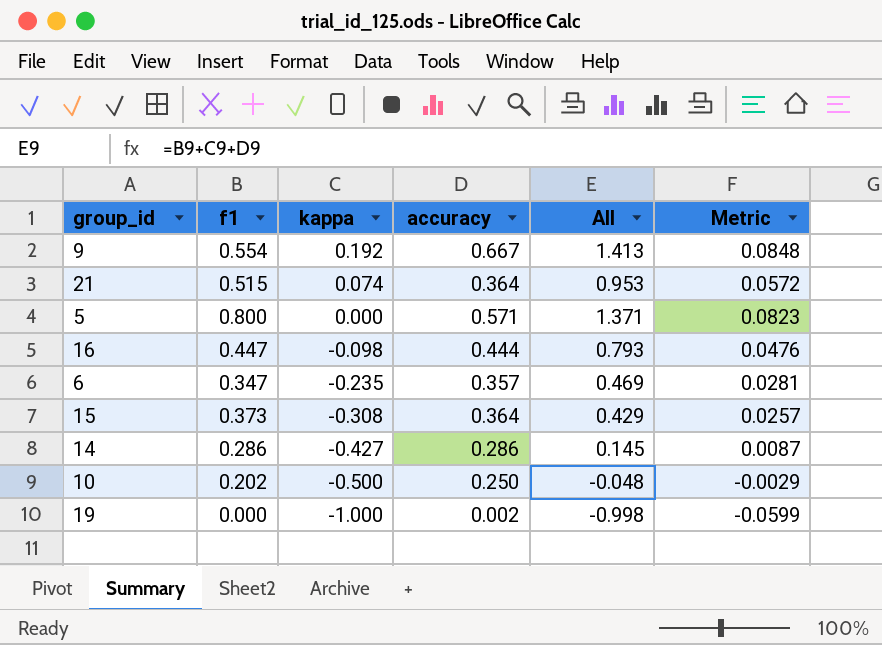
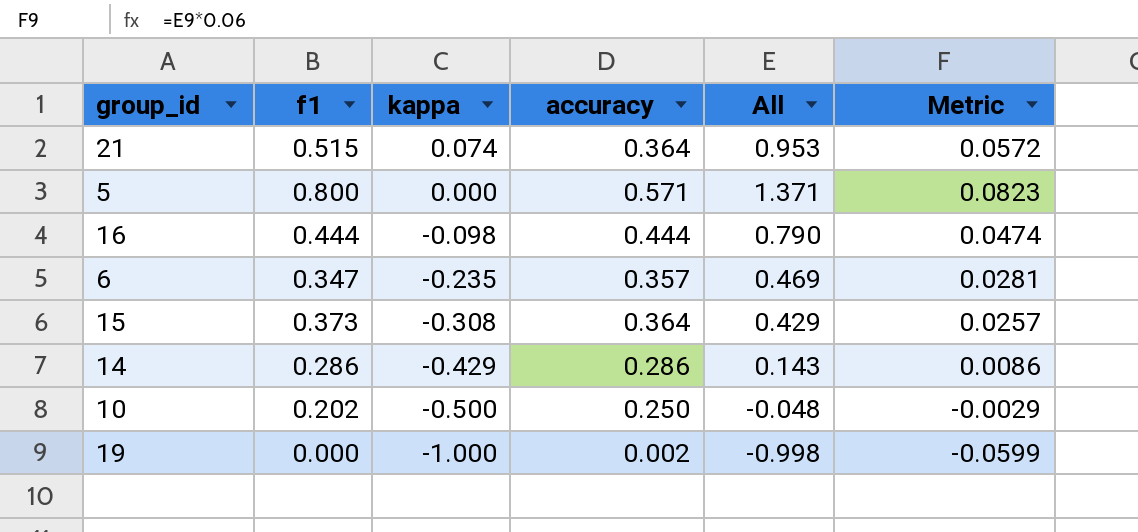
row 9: 0.554 | 0.192 | 0.667 | 1.413 | 0.0848 -> none
16 | f1: 0.447 -> 0.444
16 | All: 0.793 -> 0.790
16 | Metric: 0.0476 -> 0.0474
14 | kappa: -0.427 -> -0.429
14 | All: 0.145 -> 0.143
14 | Metric: 0.0087 -> 0.0086

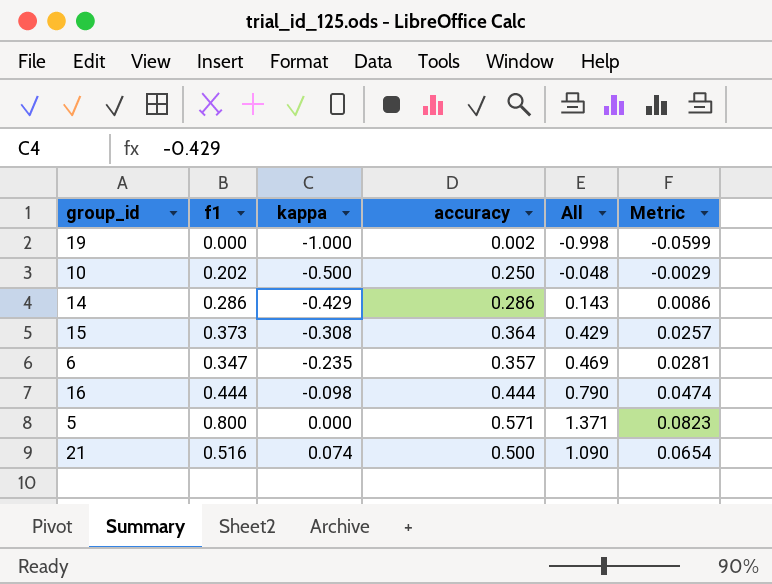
row order: kappa descending -> kappa ascending
21 | f1: 0.515 -> 0.516
21 | accuracy: 0.364 -> 0.500
21 | All: 0.953 -> 1.090
21 | Metric: 0.0572 -> 0.0654

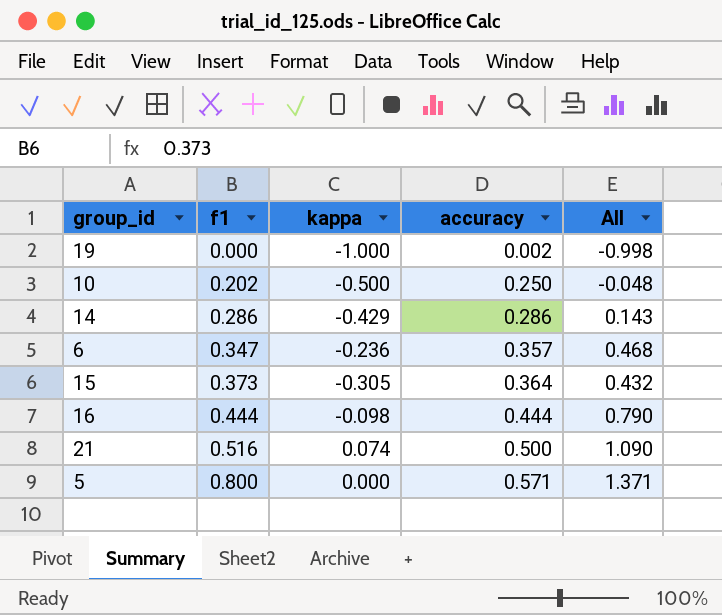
row order: kappa ascending -> f1 ascending
column Metric | formula: [All] * 0.06 -> none
6 | kappa: -0.235 -> -0.236
6 | All: 0.469 -> 0.468
15 | kappa: -0.308 -> -0.305
15 | All: 0.429 -> 0.432

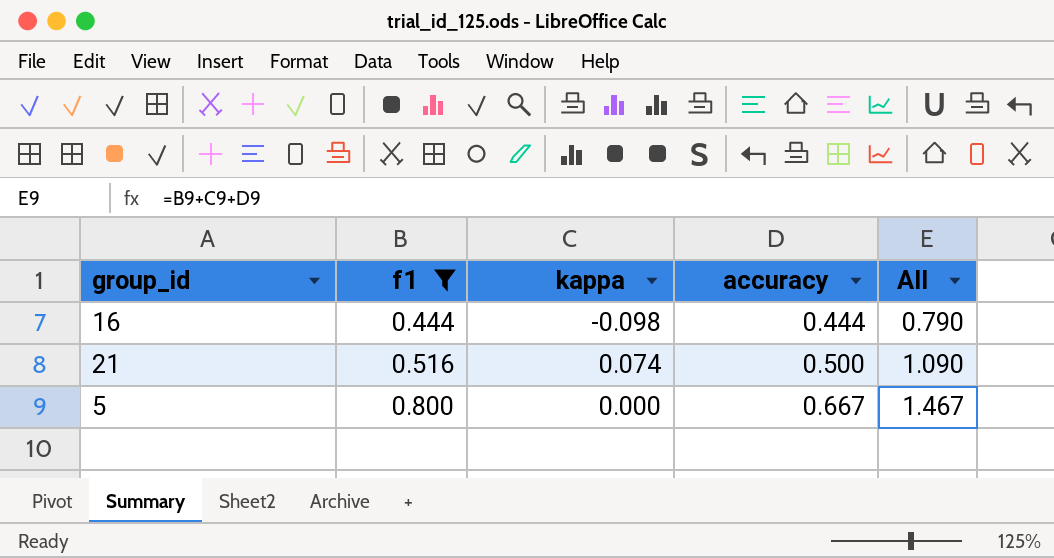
filter: none -> f1 >= 0.444
5 | accuracy: 0.571 -> 0.667
5 | All: 1.371 -> 1.467

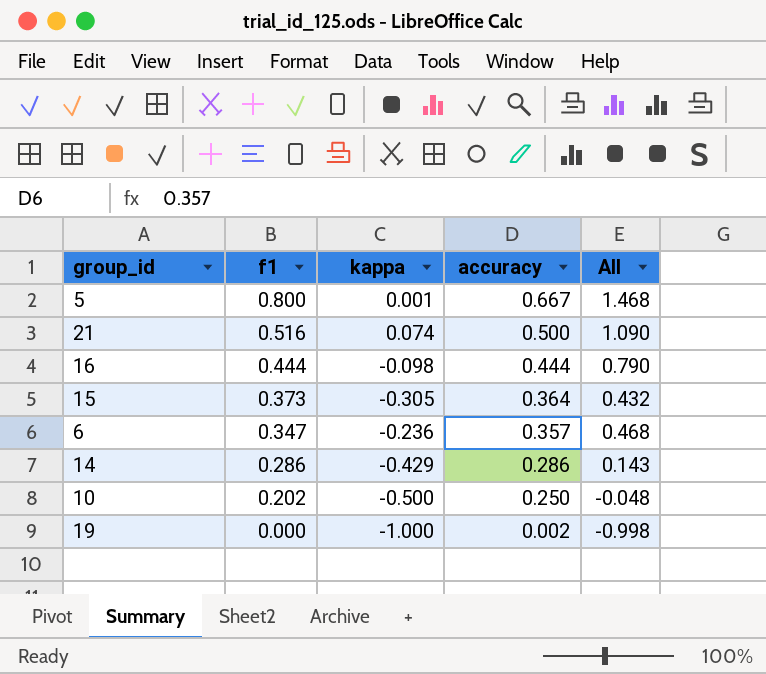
filter: f1 >= 0.444 -> none
row order: f1 ascending -> f1 descending
5 | kappa: 0.000 -> 0.001
5 | All: 1.467 -> 1.468

